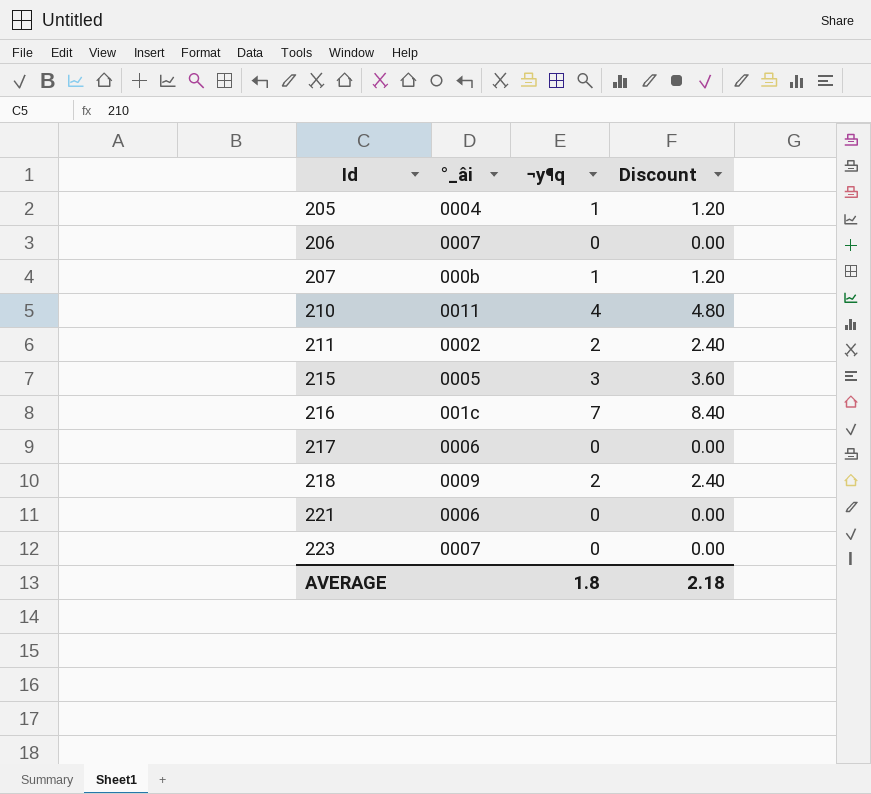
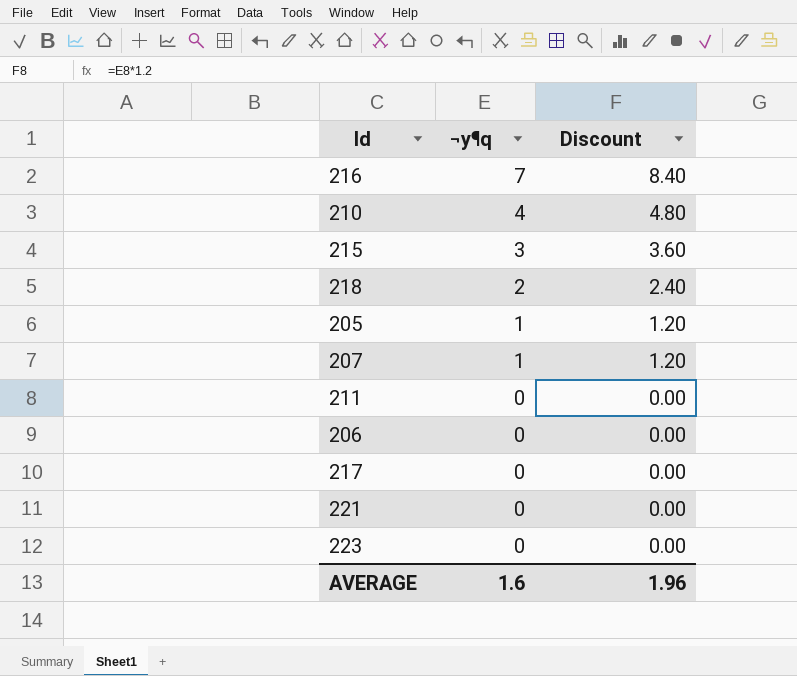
row order: Id ascending -> ¬y¶q descending
column °_âi | position: 2 -> none
211 | ¬y¶q: 2 -> 0
211 | Discount: 2.40 -> 0.00
AVERAGE | ¬y¶q: 1.8 -> 1.6
AVERAGE | Discount: 2.18 -> 1.96

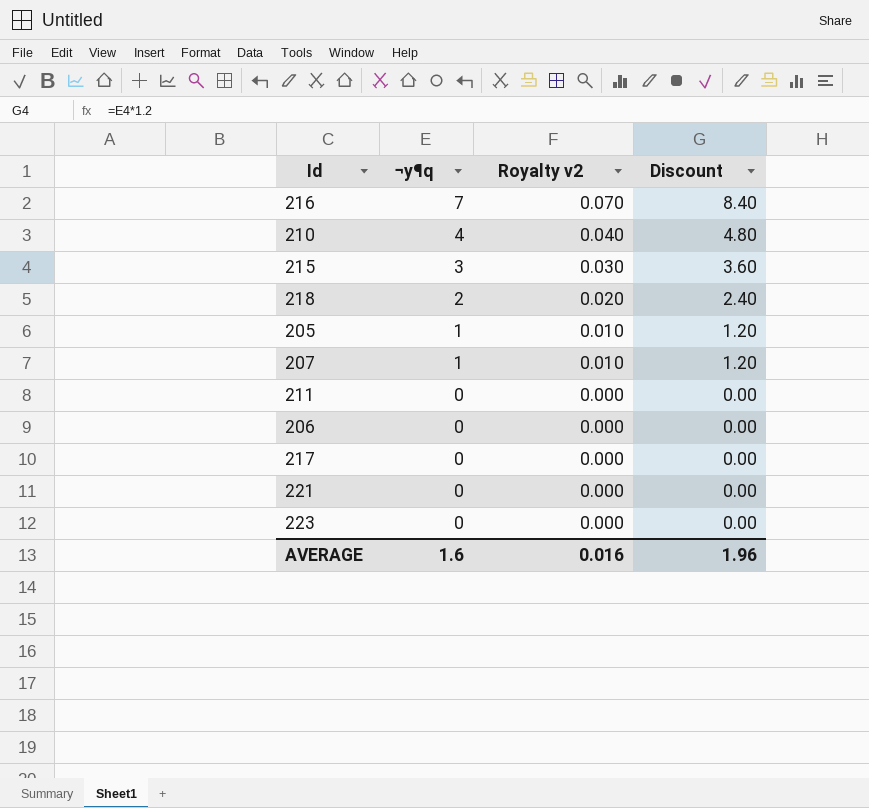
column Royalty v2 | formula: none -> [¬y¶q] * 0.01

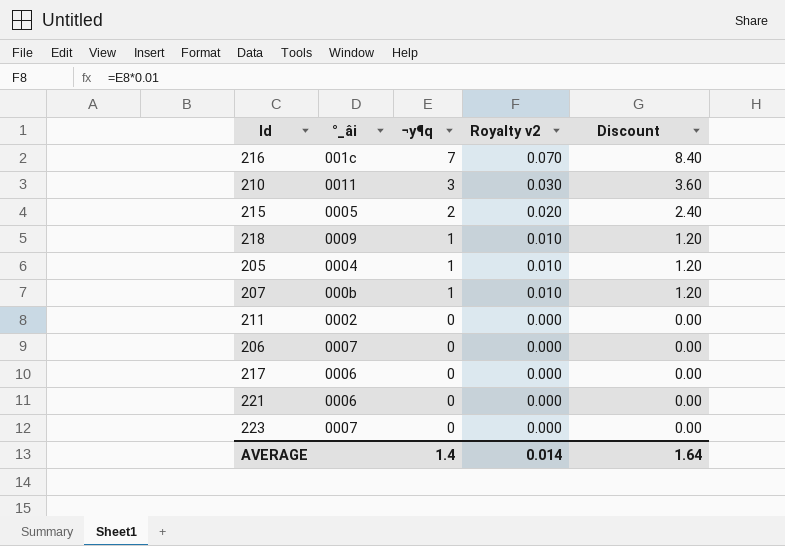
column °_âi | position: none -> 2
210 | ¬y¶q: 4 -> 3
210 | Royalty v2: 0.040 -> 0.030
210 | Discount: 4.80 -> 3.60
215 | ¬y¶q: 3 -> 2
215 | Royalty v2: 0.030 -> 0.020
215 | Discount: 3.60 -> 2.40
218 | ¬y¶q: 2 -> 1
218 | Royalty v2: 0.020 -> 0.010
218 | Discount: 2.40 -> 1.20
AVERAGE | ¬y¶q: 1.6 -> 1.4
AVERAGE | Royalty v2: 0.016 -> 0.014
AVERAGE | Discount: 1.96 -> 1.64

